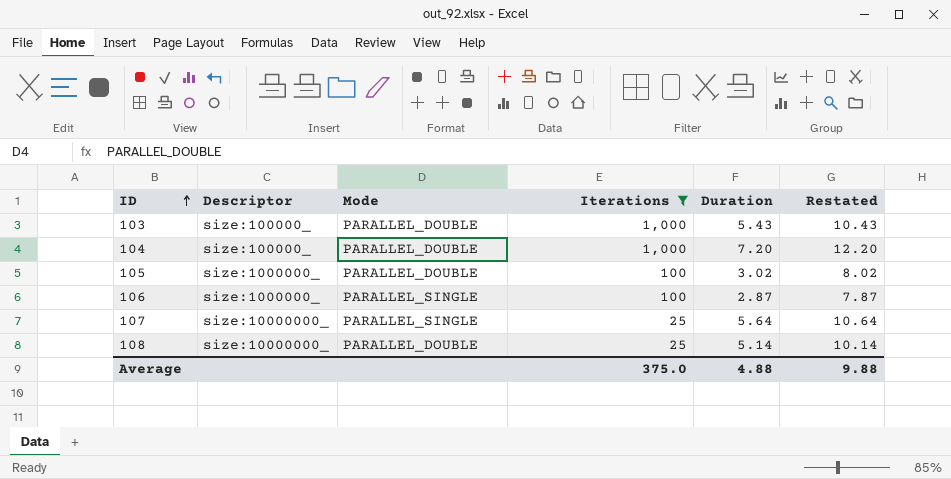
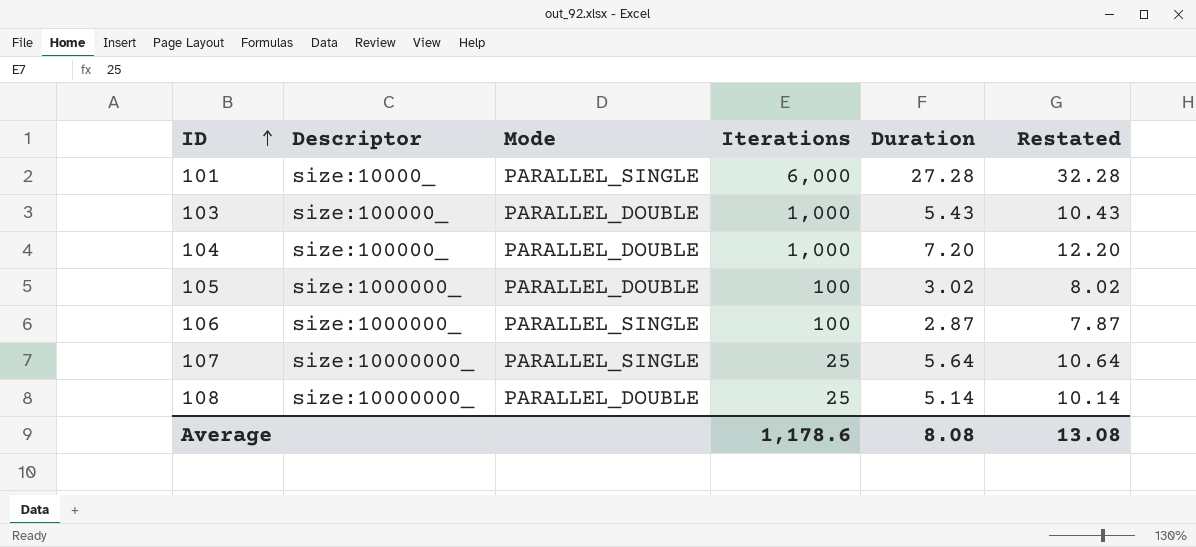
filter: Iterations != 6,000 -> none
Average | Iterations: 375.0 -> 1,178.6
Average | Duration: 4.88 -> 8.08
Average | Restated: 9.88 -> 13.08

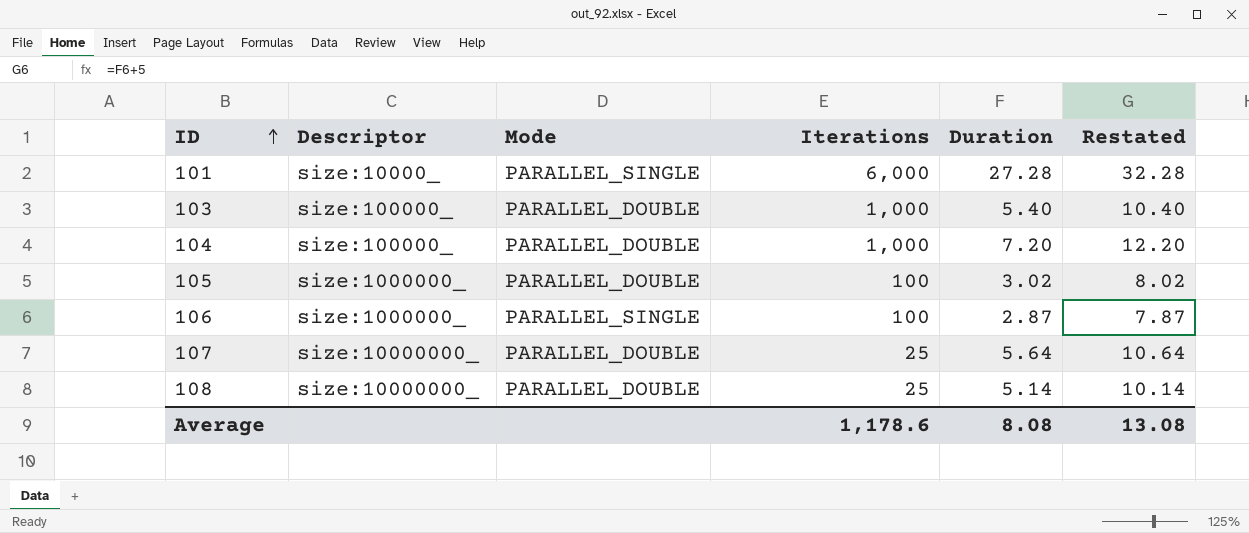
103 | Duration: 5.43 -> 5.40
103 | Restated: 10.43 -> 10.40
107 | Mode: PARALLEL_SINGLE -> PARALLEL_DOUBLE

